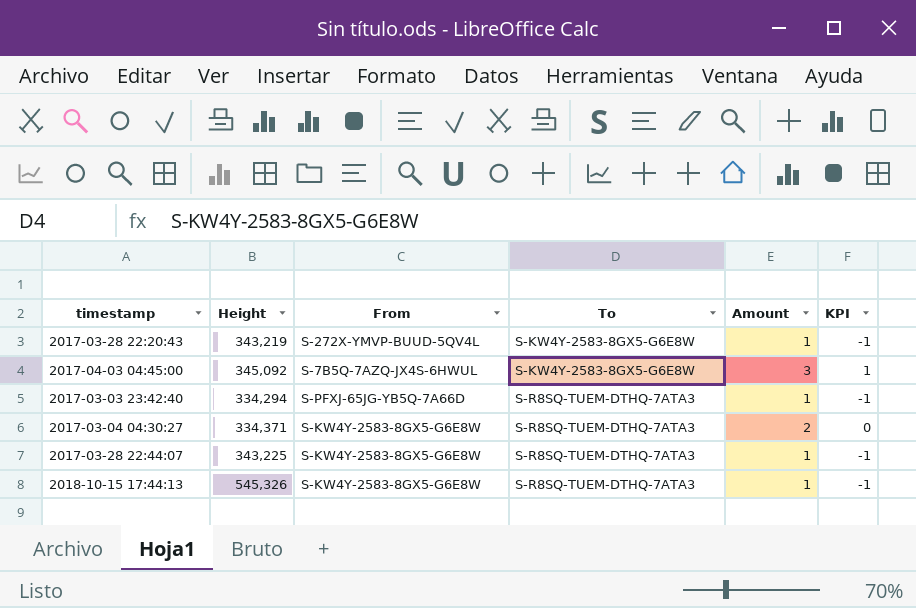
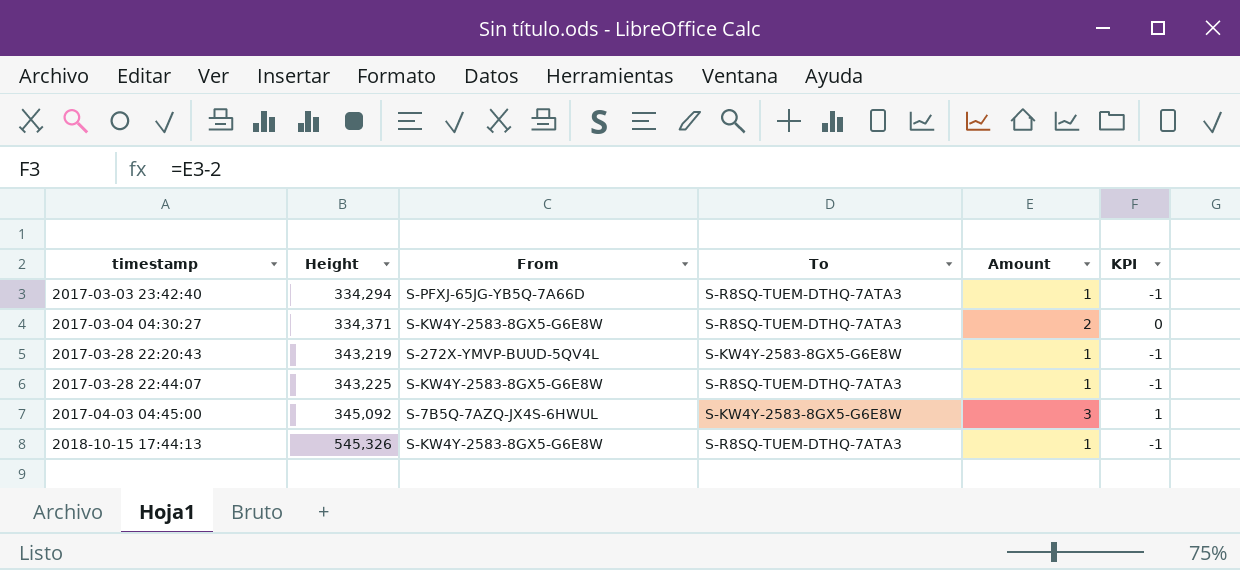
row order: To ascending -> timestamp ascending

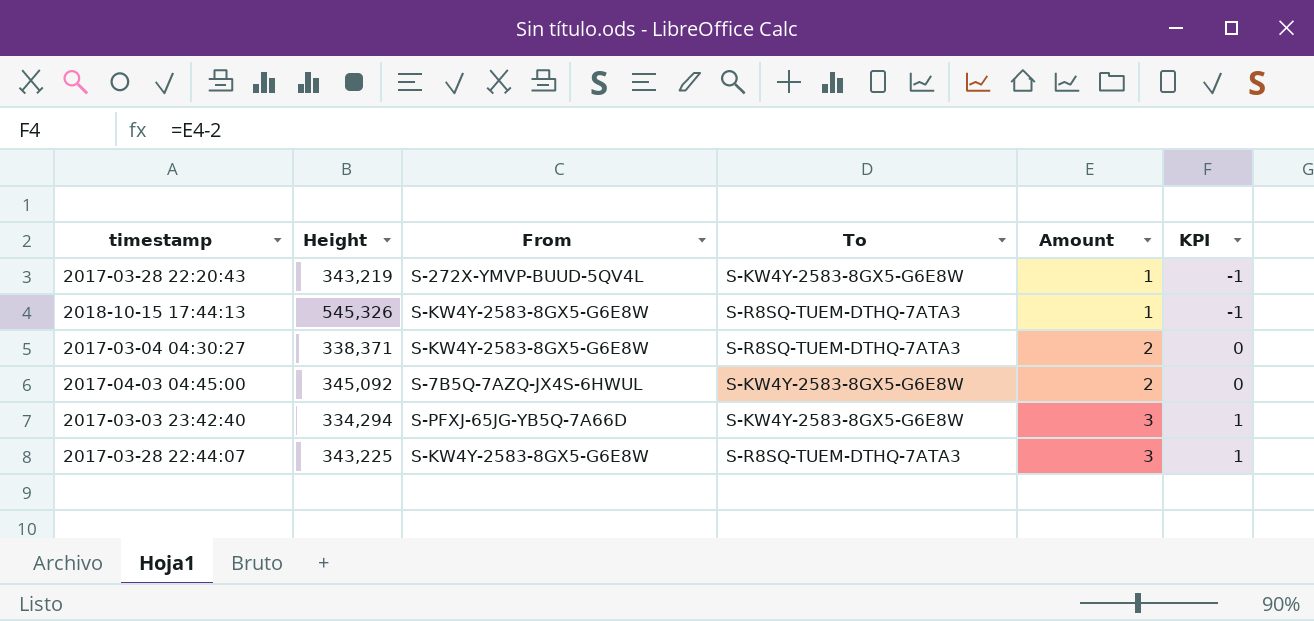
row order: timestamp ascending -> Amount ascending
2017-03-04 04:30:27 | Height: 334,371 -> 338,371
2017-04-03 04:45:00 | Amount: 3 -> 2
2017-04-03 04:45:00 | KPI: 1 -> 0
2017-03-03 23:42:40 | To: S-R8SQ-TUEM-DTHQ-7ATA3 -> S-KW4Y-2583-8GX5-G6E8W
2017-03-03 23:42:40 | Amount: 1 -> 3
2017-03-03 23:42:40 | KPI: -1 -> 1
2017-03-28 22:44:07 | Amount: 1 -> 3
2017-03-28 22:44:07 | KPI: -1 -> 1

